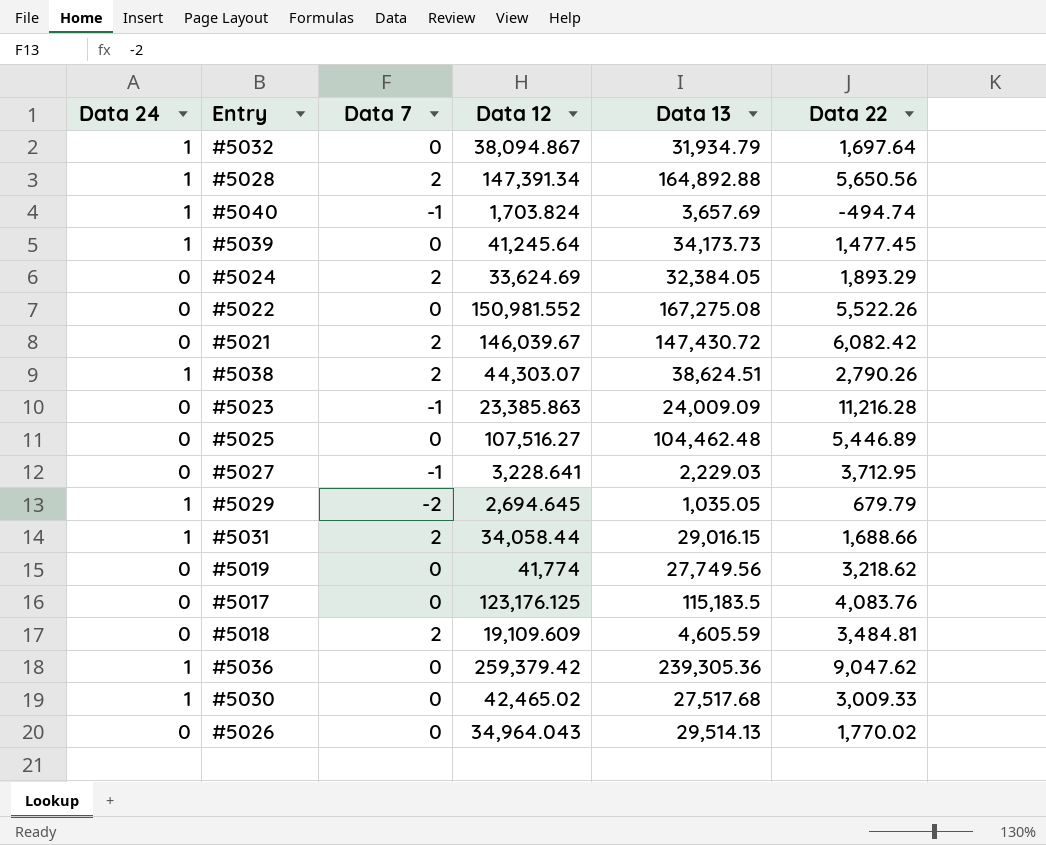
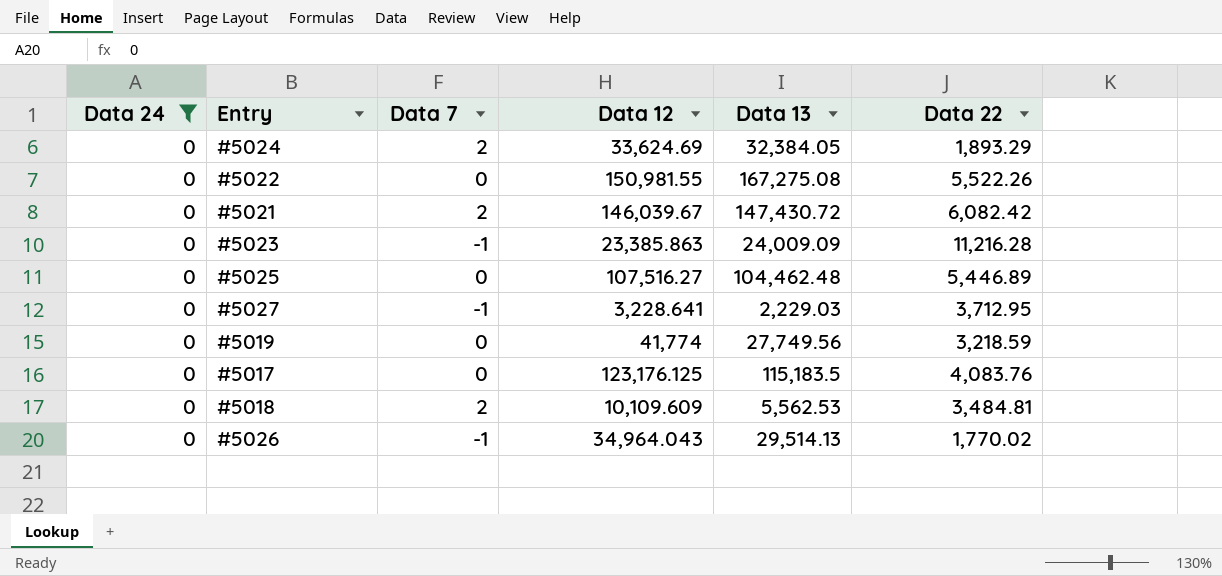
filter: none -> Data 24 = 0
#5022 | Data 12: 150,981.552 -> 150,981.55
#5019 | Data 22: 3,218.62 -> 3,218.59
#5018 | Data 12: 19,109.609 -> 10,109.609
#5018 | Data 13: 4,605.59 -> 5,562.53
#5026 | Data 7: 0 -> -1

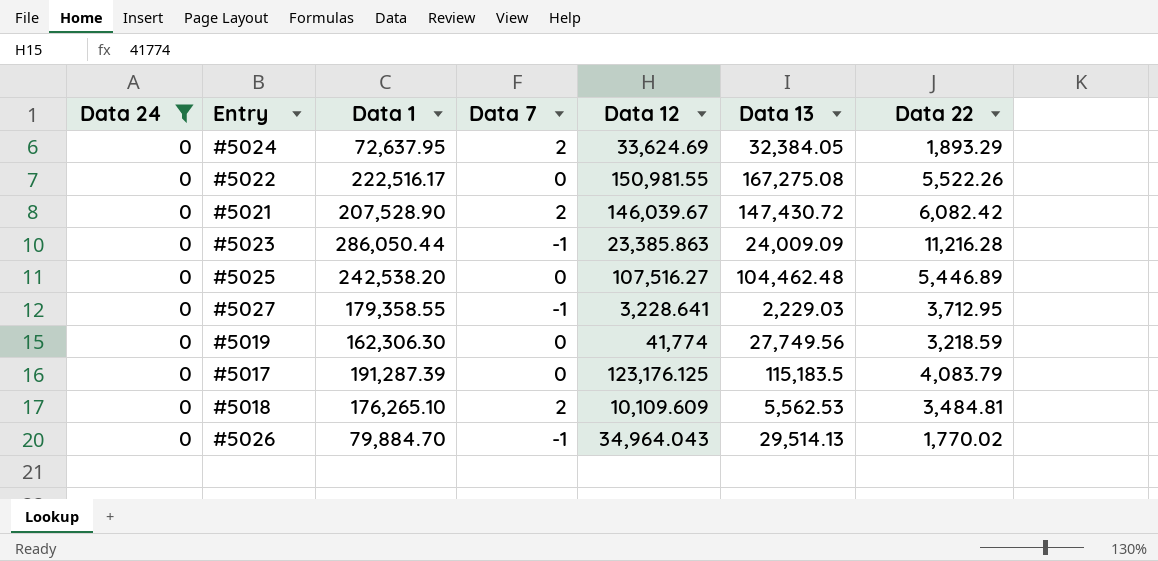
column Data 1 | position: none -> 3
#5017 | Data 22: 4,083.76 -> 4,083.79

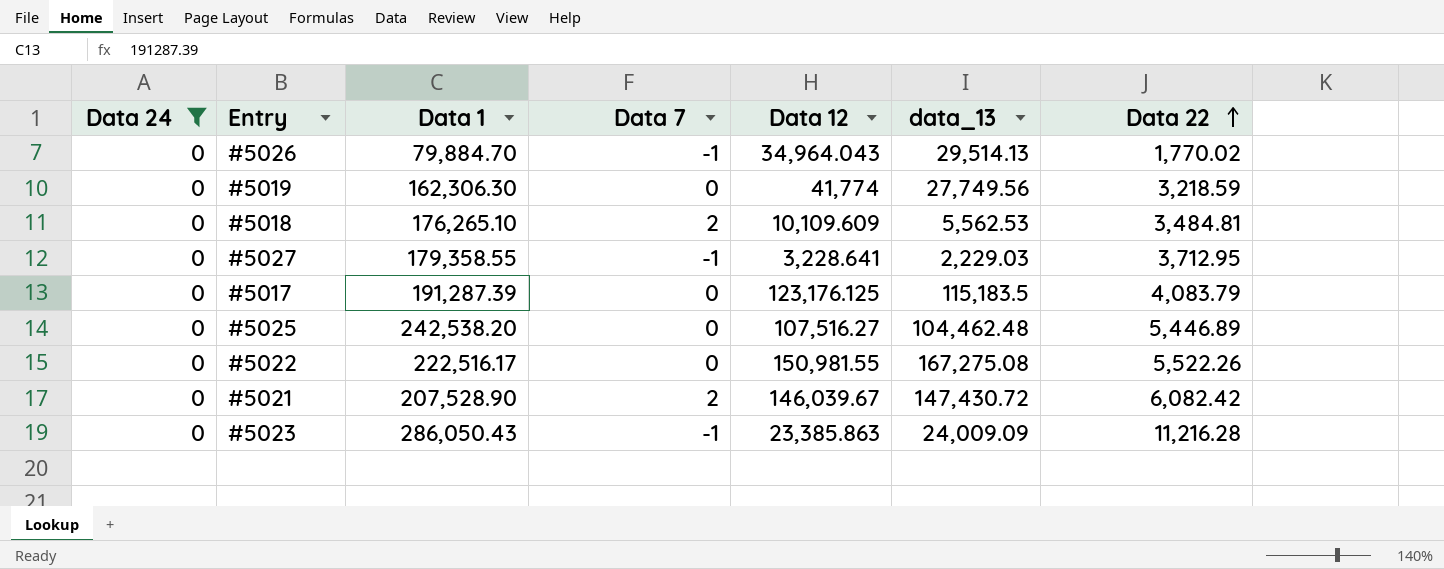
row order: none -> Data 22 ascending
column name: Data 13 -> data_13
row #5024: 0 | 72,637.95 | 2 | 33,624.69 | 32,384.05 | 1,893.29 -> none
#5023 | Data 1: 286,050.44 -> 286,050.43

